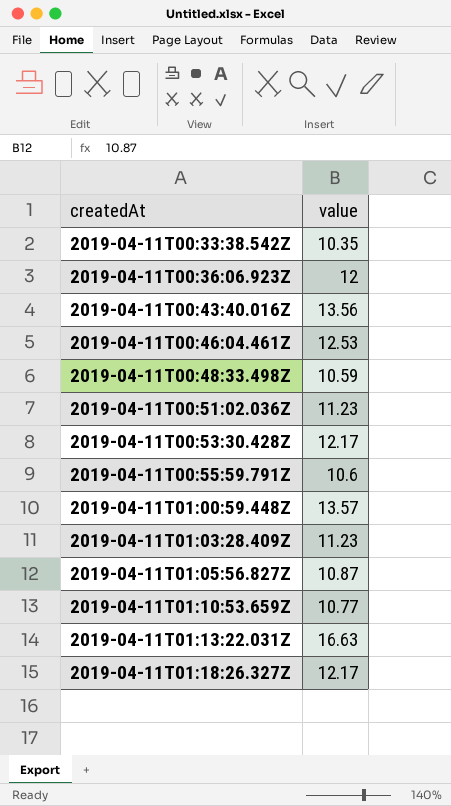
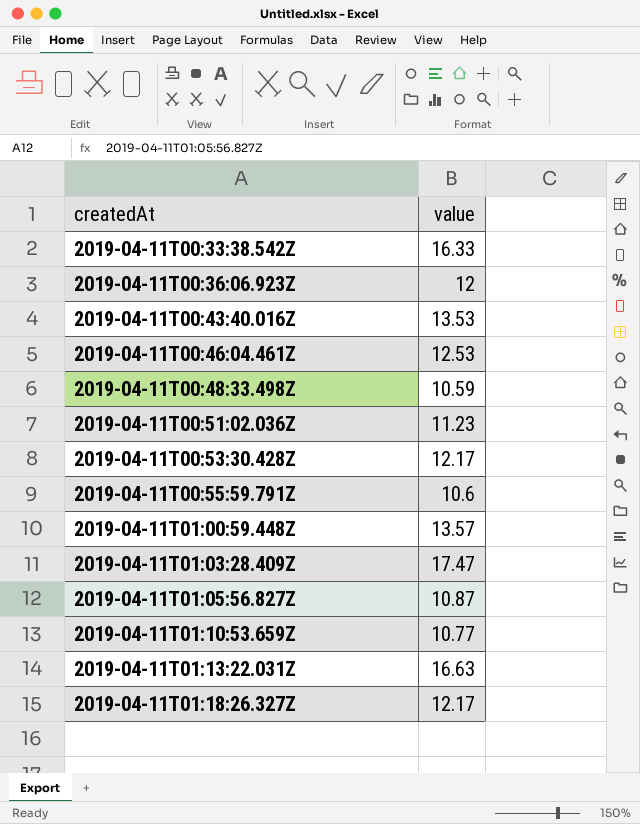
2019-04-11T00:33:38.542Z | value: 10.35 -> 16.33
2019-04-11T00:43:40.016Z | value: 13.56 -> 13.53
2019-04-11T01:03:28.409Z | value: 11.23 -> 17.47

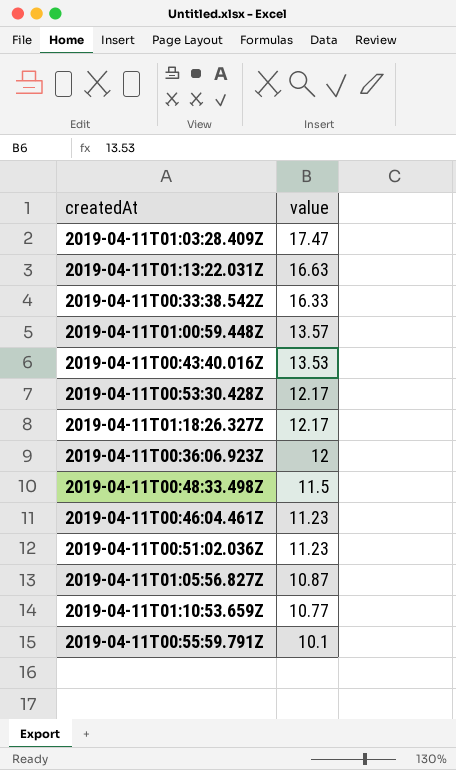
row order: createdAt ascending -> value descending
2019-04-11T00:48:33.498Z | value: 10.59 -> 11.5
2019-04-11T00:46:04.461Z | value: 12.53 -> 11.23
2019-04-11T00:55:59.791Z | value: 10.6 -> 10.1

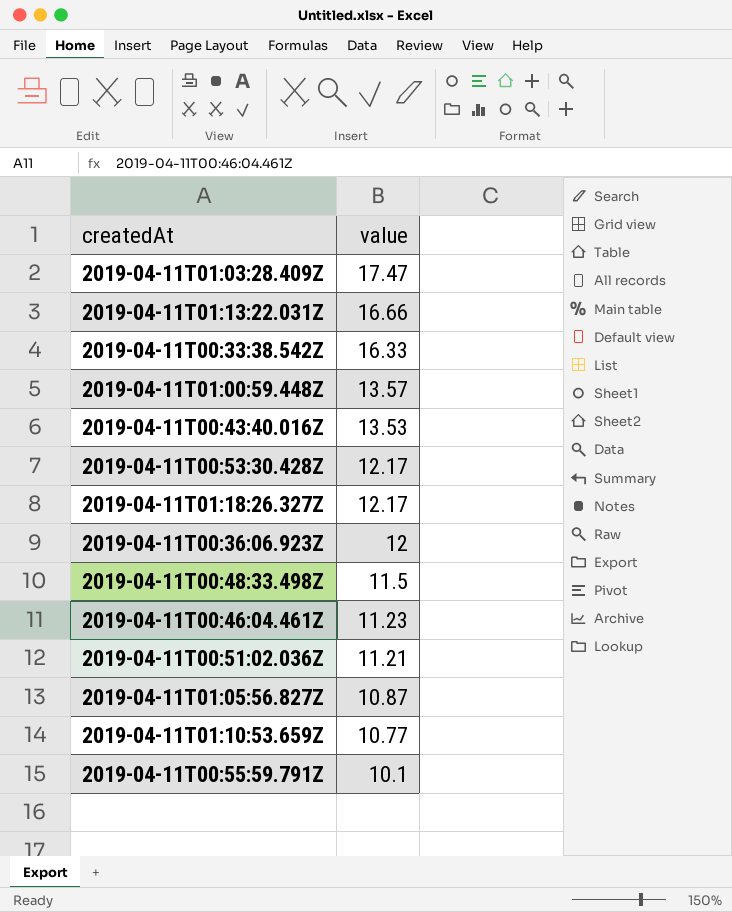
2019-04-11T01:13:22.031Z | value: 16.63 -> 16.66
2019-04-11T00:51:02.036Z | value: 11.23 -> 11.21

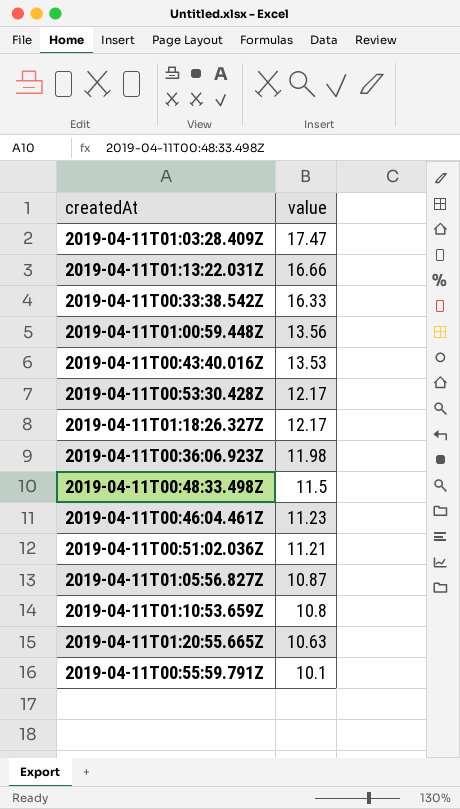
2019-04-11T01:00:59.448Z | value: 13.57 -> 13.56
2019-04-11T00:36:06.923Z | value: 12 -> 11.98
2019-04-11T01:10:53.659Z | value: 10.77 -> 10.8
row 2019-04-11T01:20:55.665Z: none -> 10.63

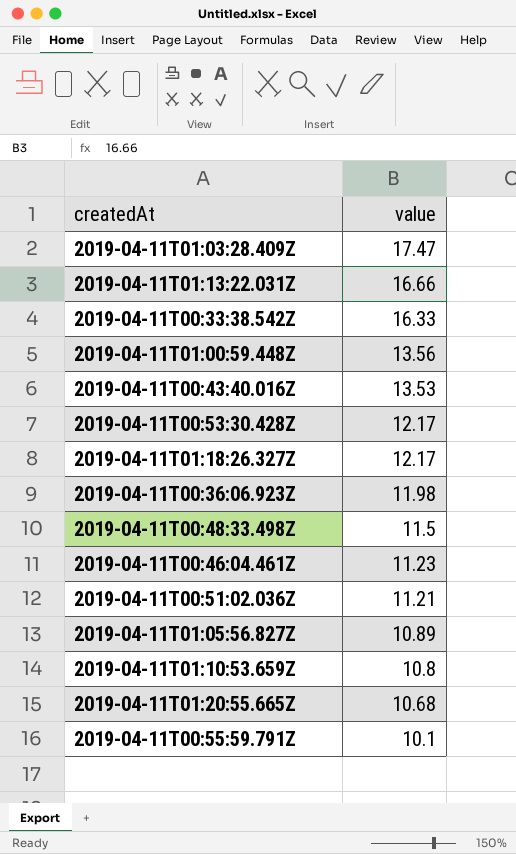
2019-04-11T01:05:56.827Z | value: 10.87 -> 10.89
2019-04-11T01:20:55.665Z | value: 10.63 -> 10.68

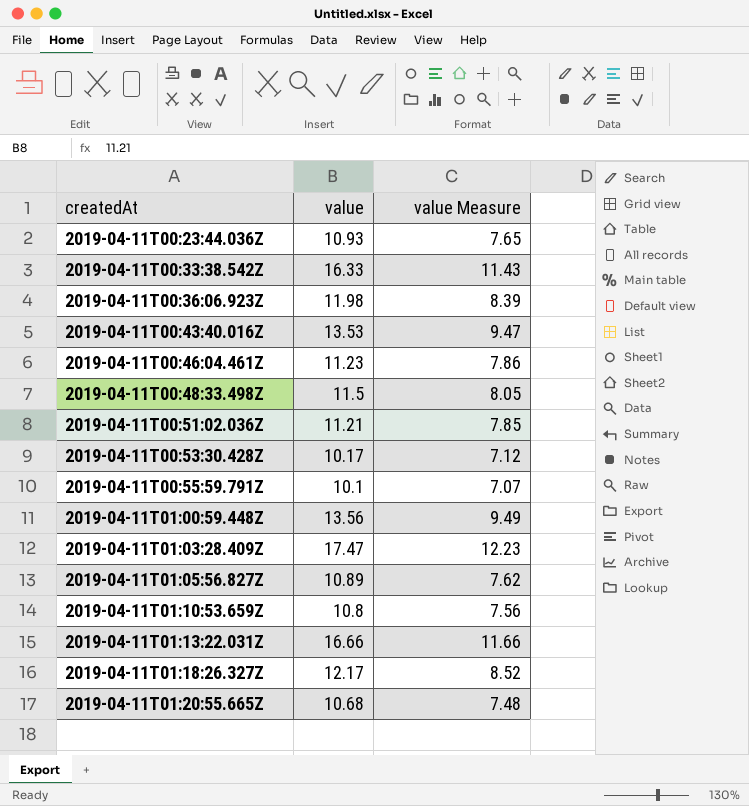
row order: value descending -> createdAt ascending
column value Measure | formula: none -> [value] * 0.7
row 2019-04-11T00:23:44.036Z: none -> 10.93 | 7.65
2019-04-11T00:53:30.428Z | value: 12.17 -> 10.17

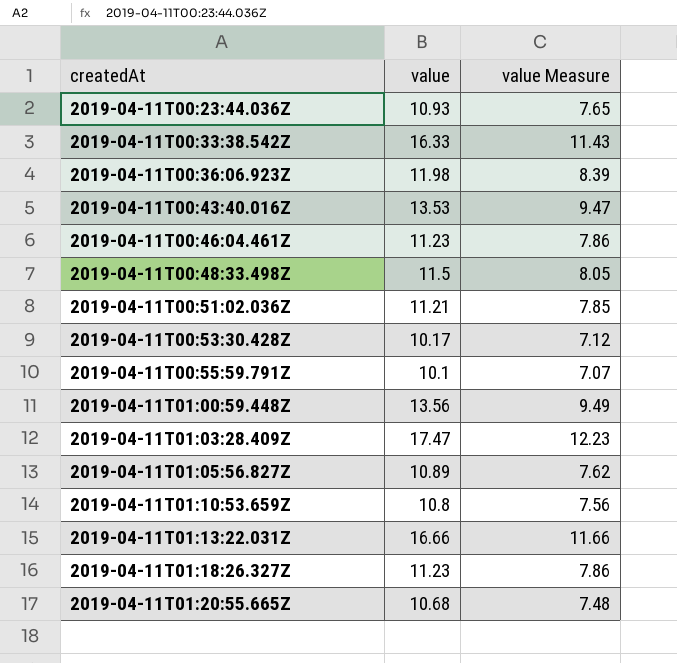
2019-04-11T01:18:26.327Z | value: 12.17 -> 11.23
2019-04-11T01:18:26.327Z | value Measure: 8.52 -> 7.86

